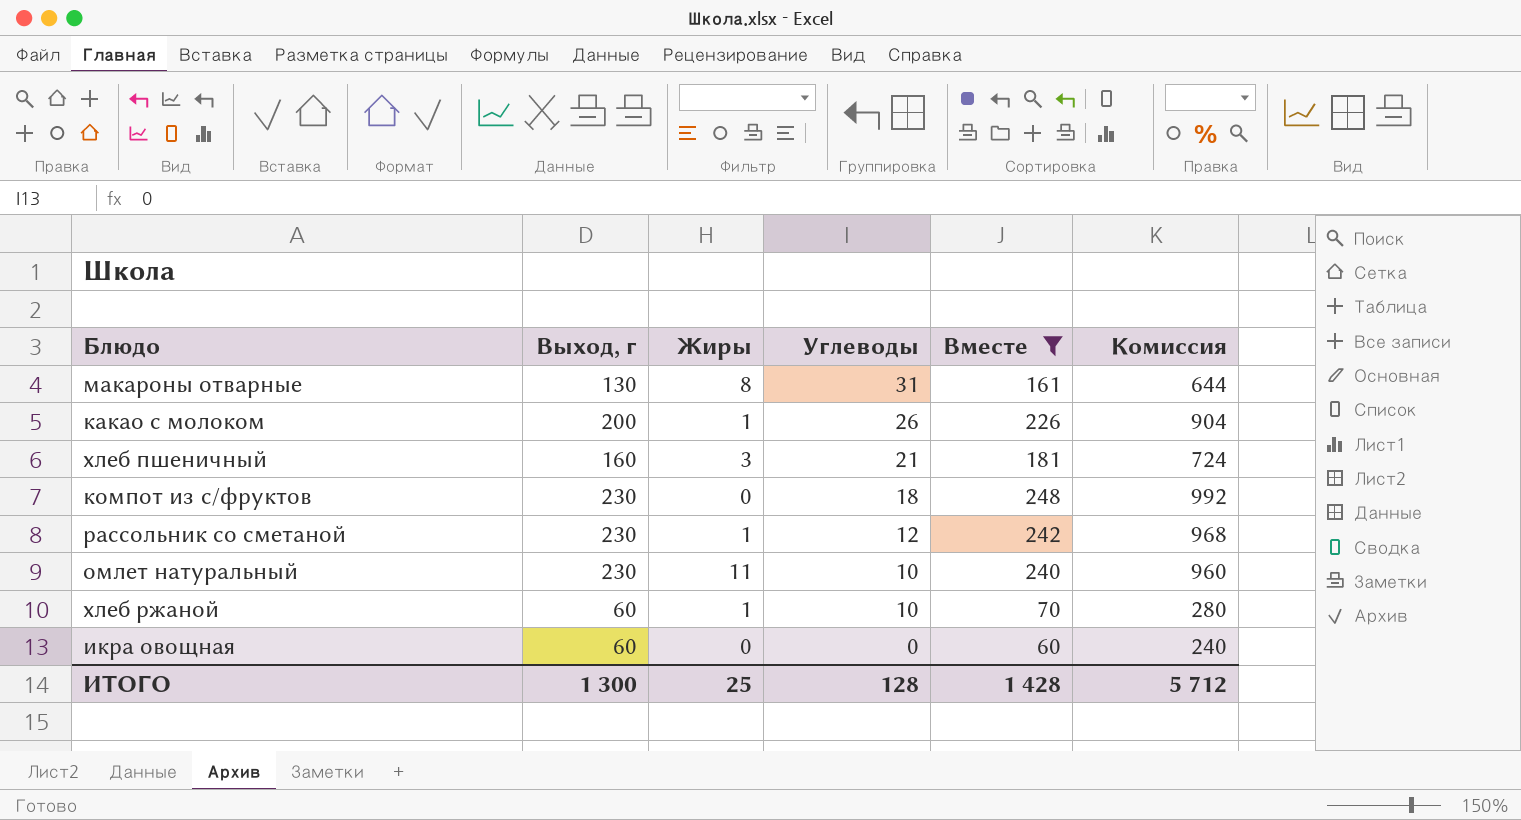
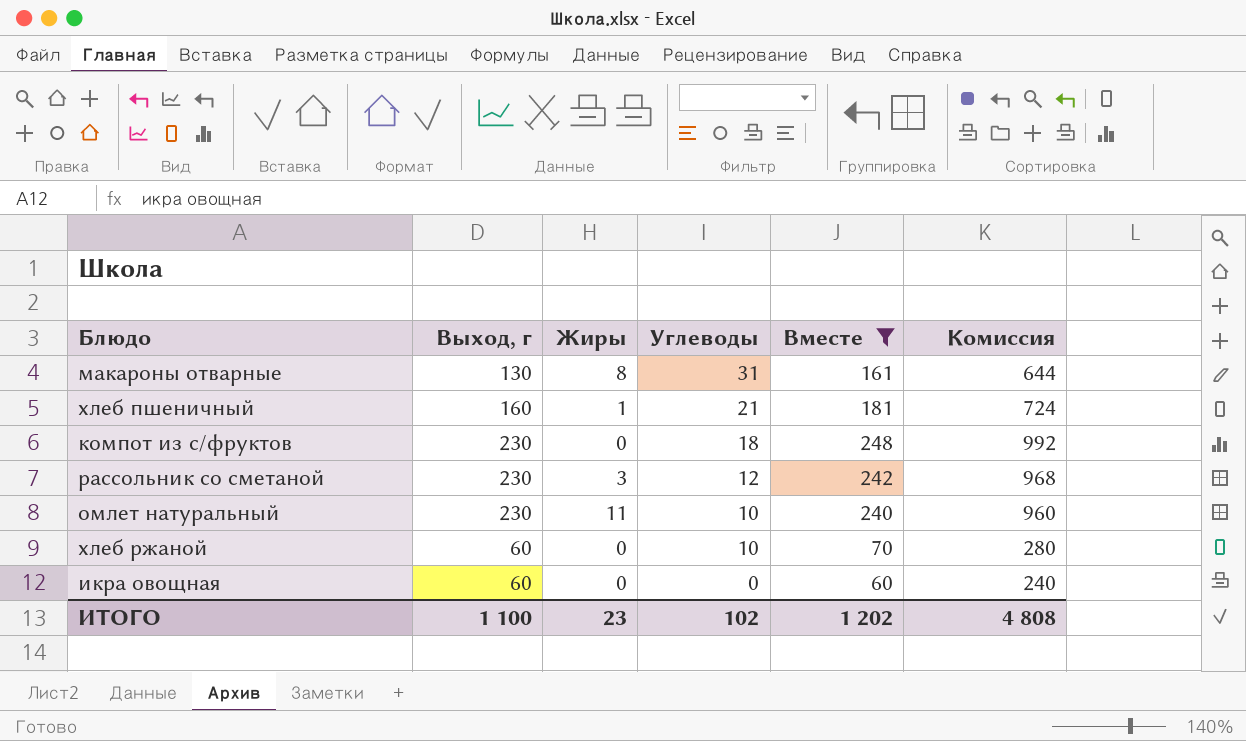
row какао с молоком: 200 | 1 | 26 | 226 | 904 -> none
хлеб пшеничный | Жиры: 3 -> 1
рассольник со сметаной | Жиры: 1 -> 3
хлеб ржаной | Жиры: 1 -> 0
ИТОГО | Выход, г: 1 300 -> 1 100
ИТОГО | Жиры: 25 -> 23
ИТОГО | Углеводы: 128 -> 102
ИТОГО | Вместе: 1 428 -> 1 202
ИТОГО | Комиссия: 5 712 -> 4 808

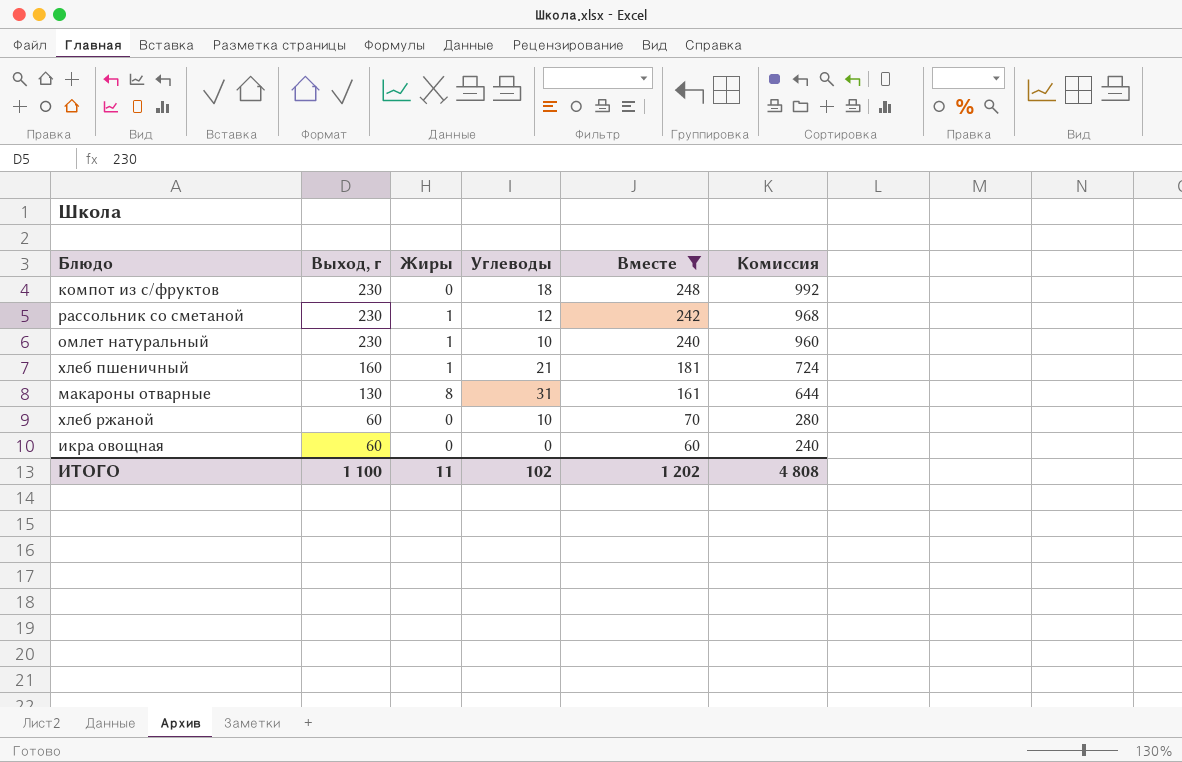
row order: Углеводы descending -> Выход, г descending
рассольник со сметаной | Жиры: 3 -> 1
омлет натуральный | Жиры: 11 -> 1
ИТОГО | Жиры: 23 -> 11

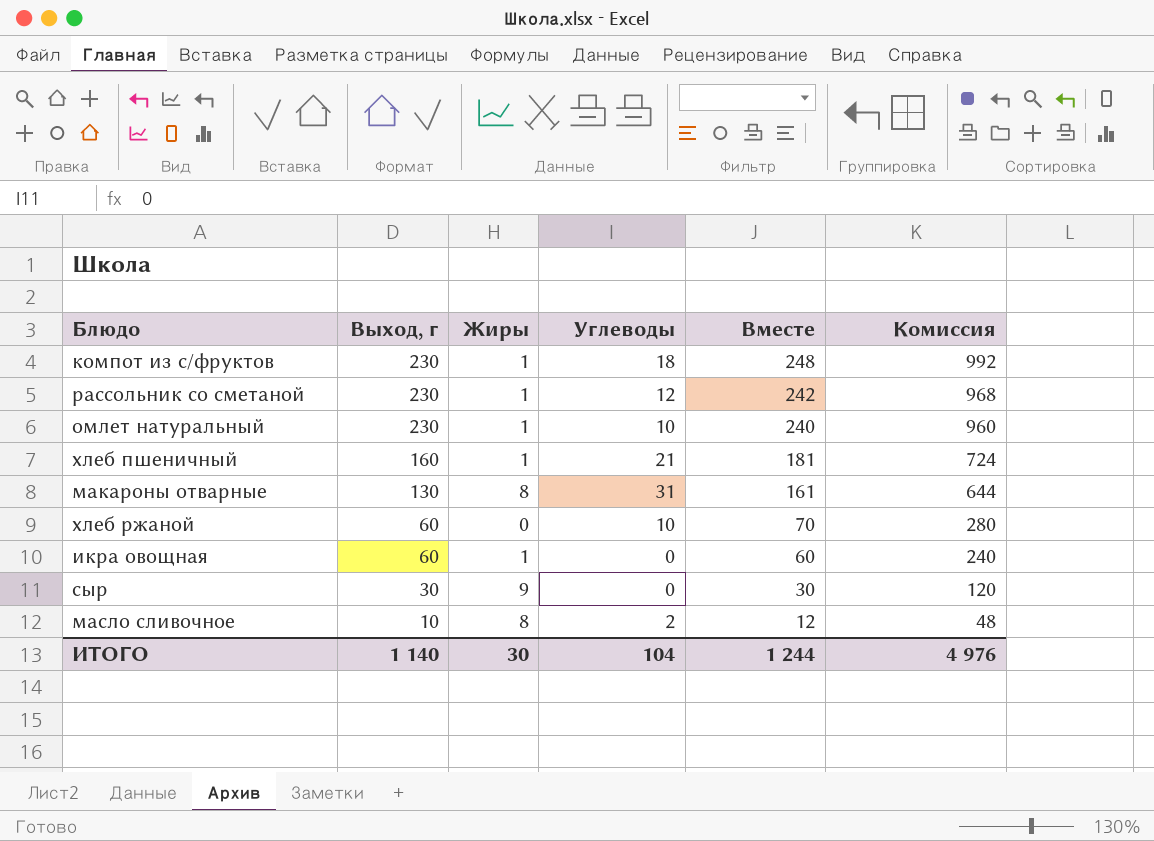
filter: Вместе >= 60 -> none
компот из с/фруктов | Жиры: 0 -> 1
икра овощная | Жиры: 0 -> 1
ИТОГО | Выход, г: 1 100 -> 1 140
ИТОГО | Жиры: 11 -> 30
ИТОГО | Углеводы: 102 -> 104
ИТОГО | Вместе: 1 202 -> 1 244
ИТОГО | Комиссия: 4 808 -> 4 976

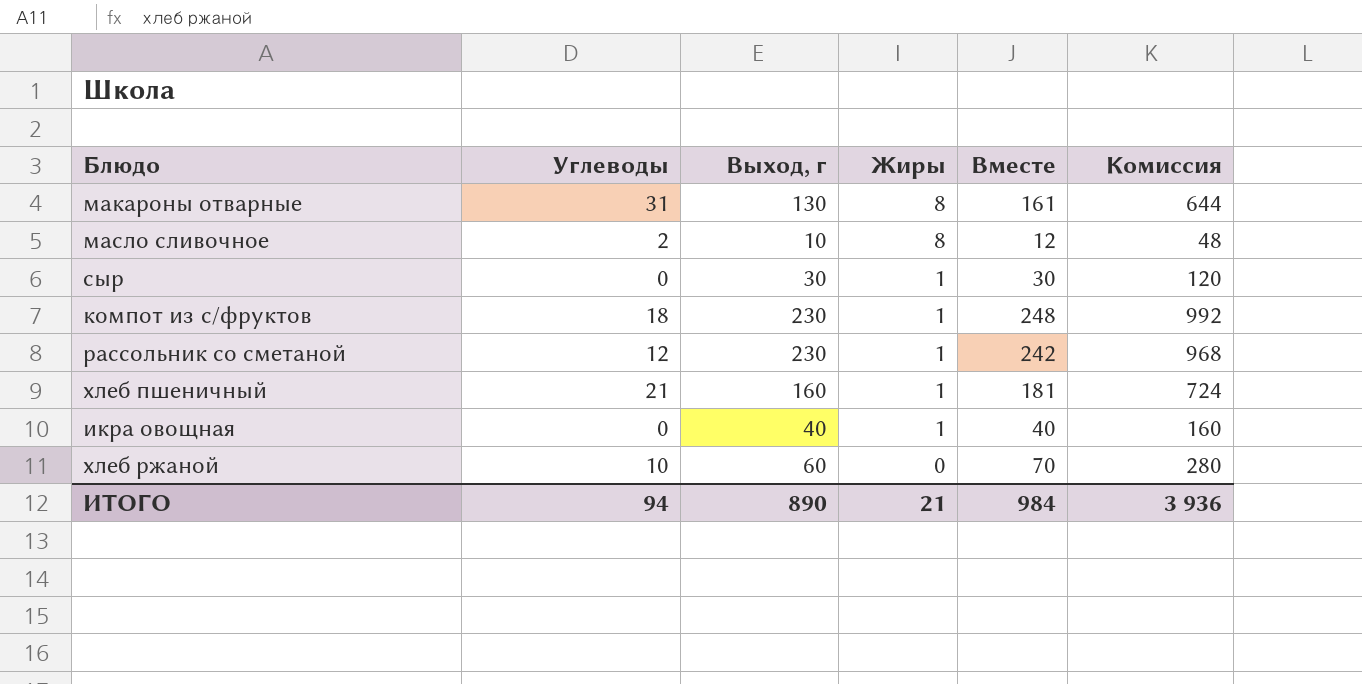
row order: Выход, г descending -> Жиры descending
column Углеводы | position: 4 -> 2
row омлет натуральный: 230 | 1 | 10 | 240 | 960 -> none
сыр | Жиры: 9 -> 1
икра овощная | Выход, г: 60 -> 40
икра овощная | Вместе: 60 -> 40
икра овощная | Комиссия: 240 -> 160
ИТОГО | Углеводы: 104 -> 94
ИТОГО | Выход, г: 1 140 -> 890
ИТОГО | Жиры: 30 -> 21
ИТОГО | Вместе: 1 244 -> 984
ИТОГО | Комиссия: 4 976 -> 3 936

